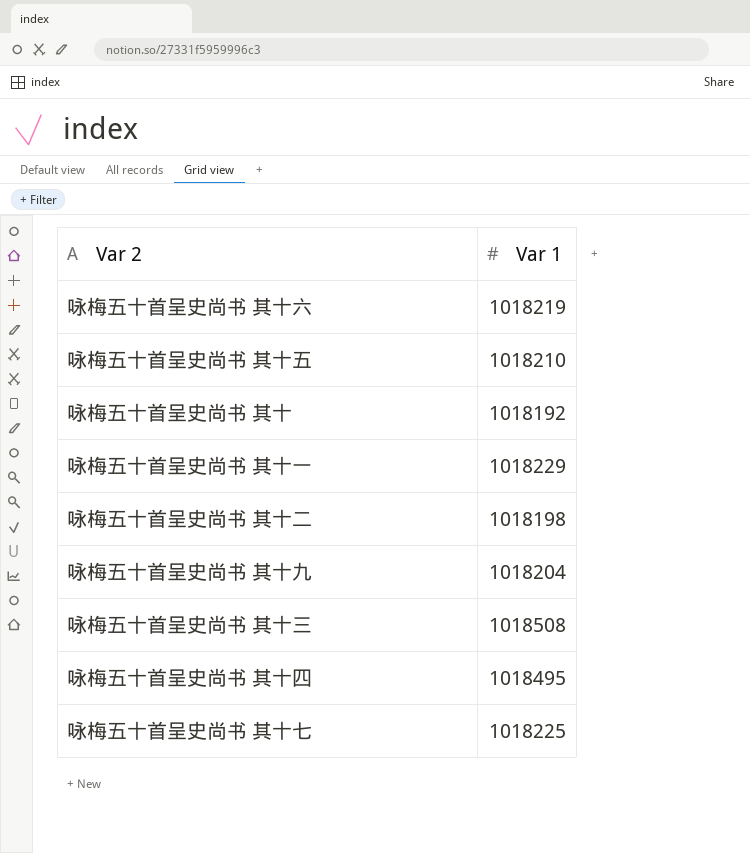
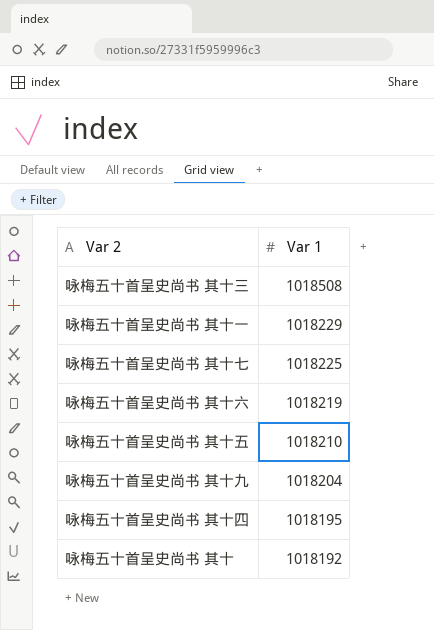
row order: none -> Var 1 descending
row 咏梅五十首呈史尚书 其十二: 1018198 -> none
咏梅五十首呈史尚书 其十四 | Var 1: 1018495 -> 1018195

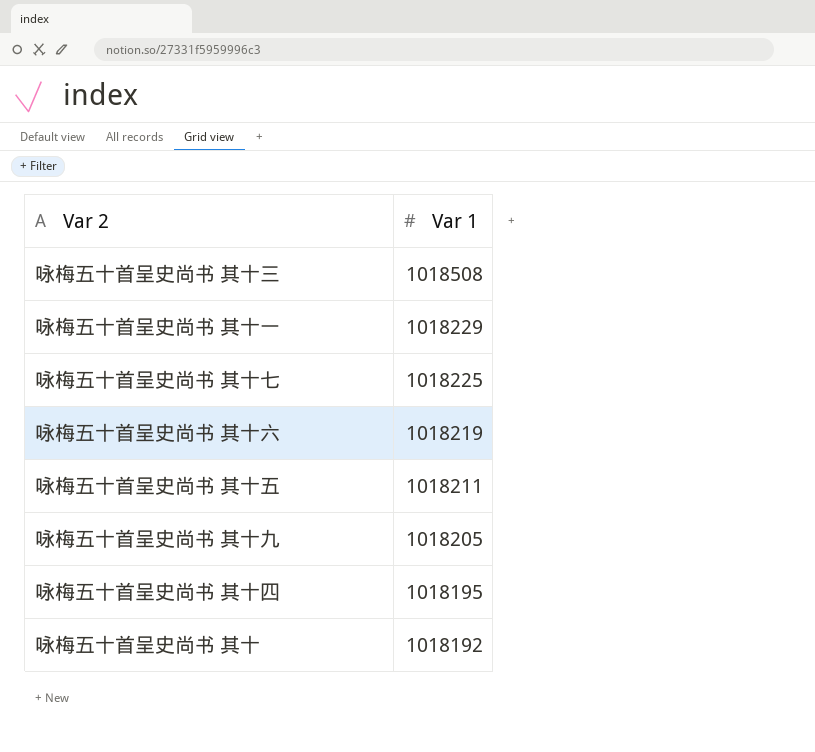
咏梅五十首呈史尚书 其十五 | Var 1: 1018210 -> 1018211
咏梅五十首呈史尚书 其十九 | Var 1: 1018204 -> 1018205

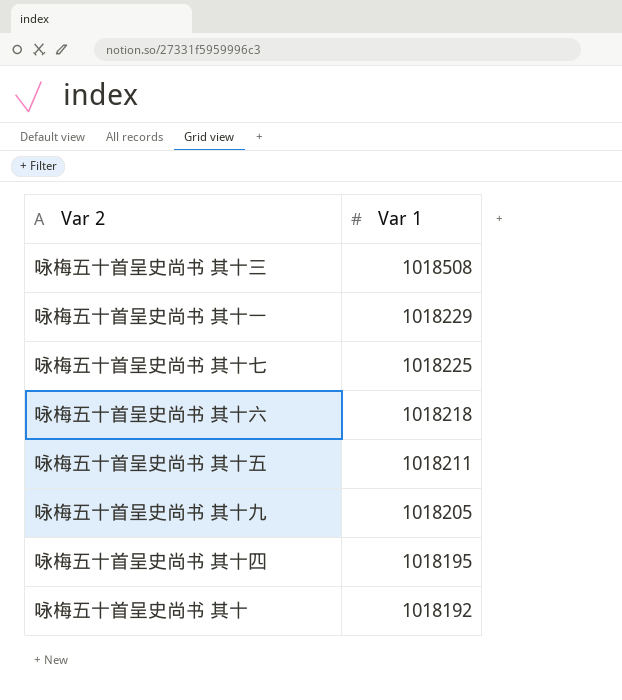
咏梅五十首呈史尚书 其十六 | Var 1: 1018219 -> 1018218

